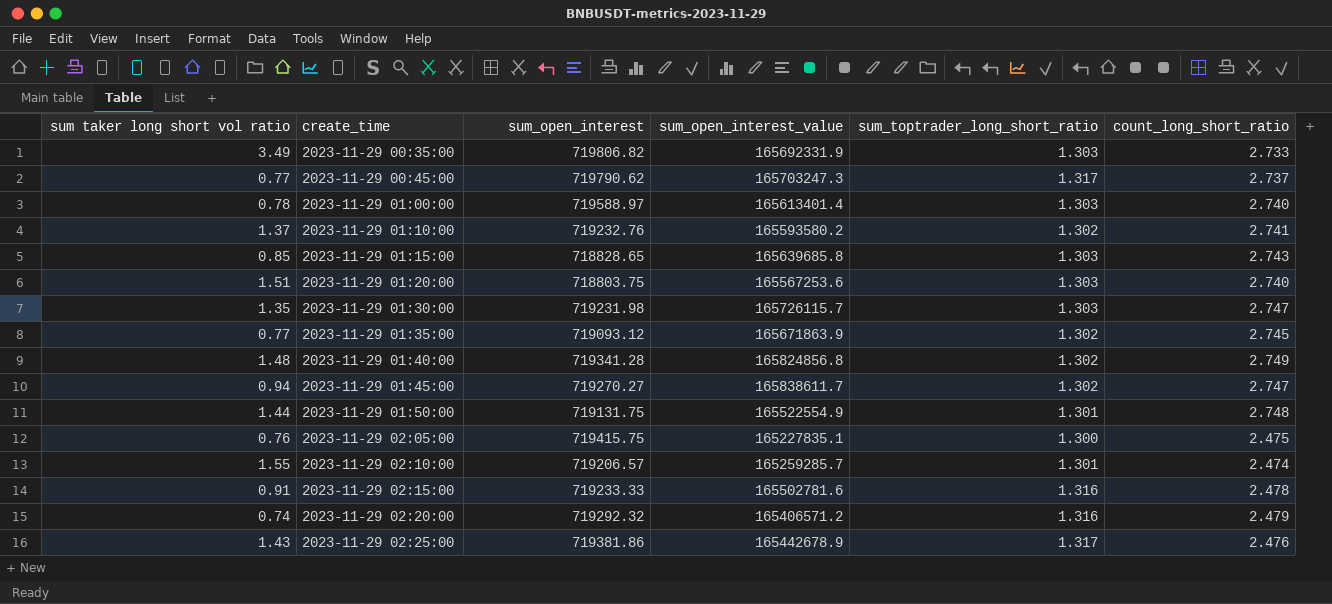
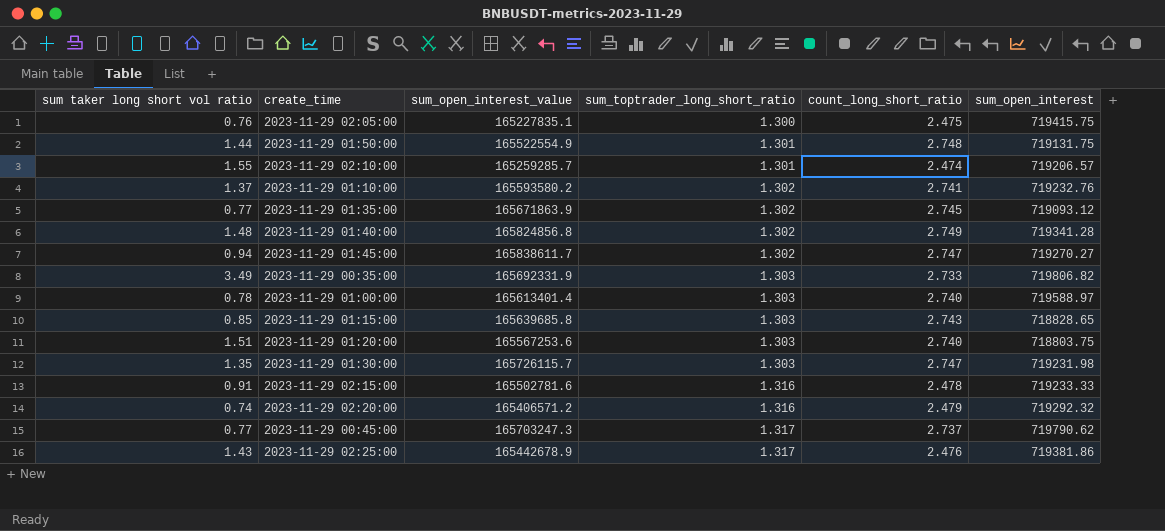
row order: create_time ascending -> sum_toptrader_long_short_ratio ascending
column sum_open_interest | position: 3 -> 6

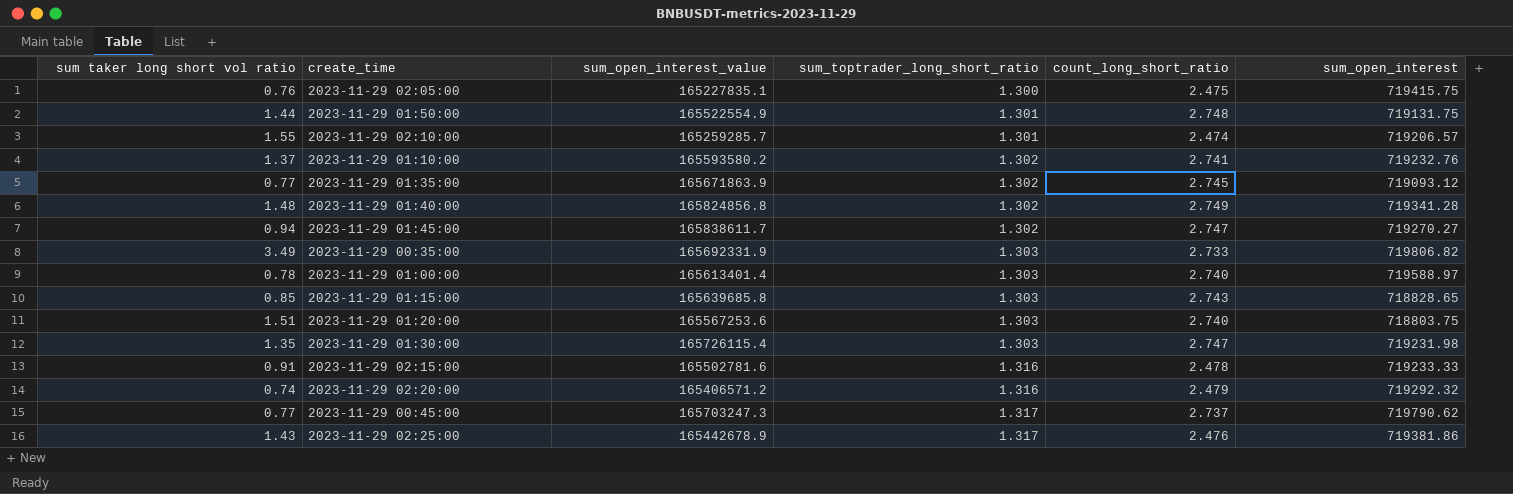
2023-11-29 01:30:00 | sum_open_interest_value: 165726115.7 -> 165726115.4

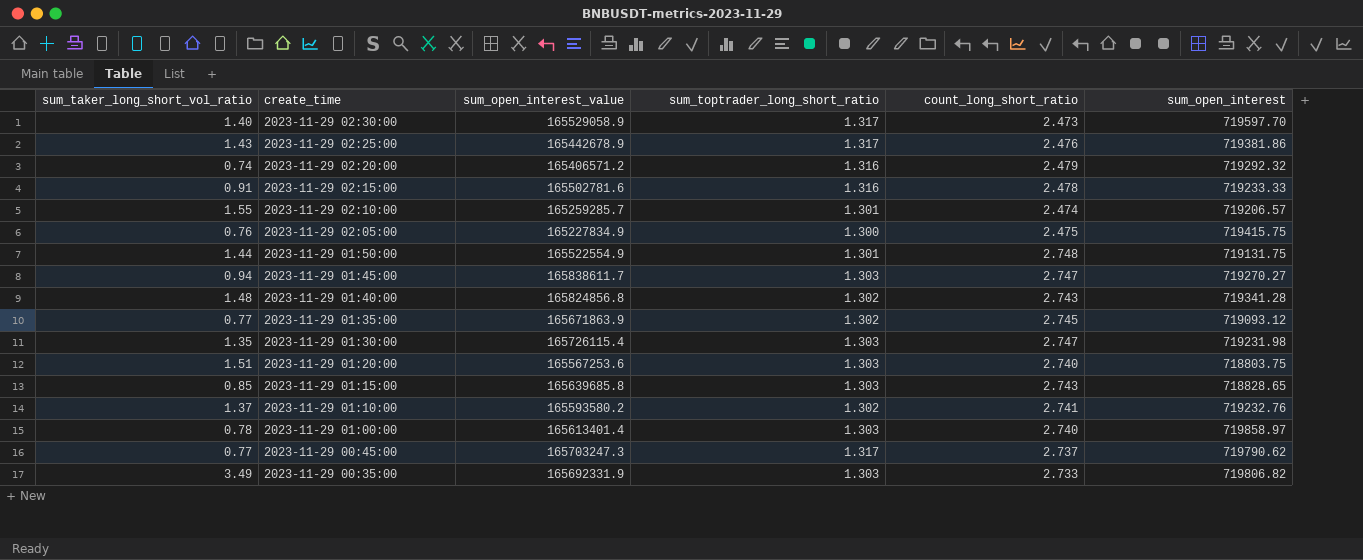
row order: sum_toptrader_long_short_ratio ascending -> create_time descending
column name: sum taker long short vol ratio -> sum_taker_long_short_vol_ratio
row 2023-11-29 02:30:00: none -> 1.40 | 165529058.9 | 1.317 | 2.473 | 719597.70
2023-11-29 02:05:00 | sum_open_interest_value: 165227835.1 -> 165227834.9
2023-11-29 01:45:00 | sum_toptrader_long_short_ratio: 1.302 -> 1.303
2023-11-29 01:40:00 | count_long_short_ratio: 2.749 -> 2.743
2023-11-29 01:00:00 | sum_open_interest: 719588.97 -> 719858.97

